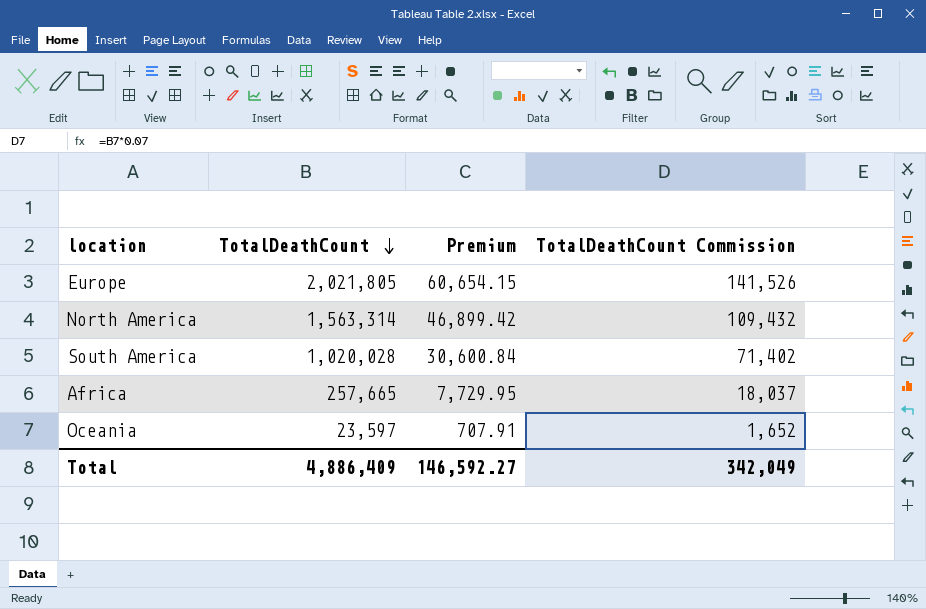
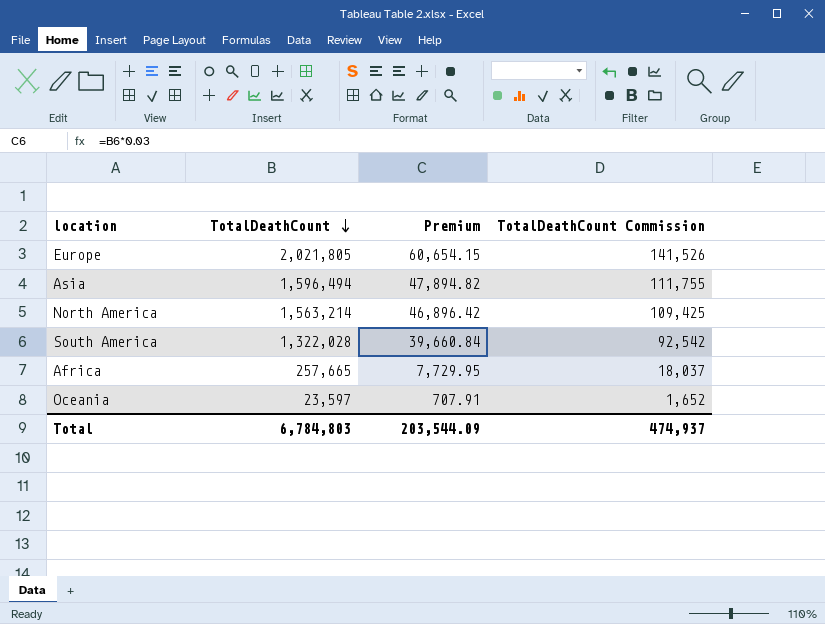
row Asia: none -> 1,596,494 | 47,894.82 | 111,755
North America | TotalDeathCount: 1,563,314 -> 1,563,214
North America | Premium: 46,899.42 -> 46,896.42
North America | TotalDeathCount Commission: 109,432 -> 109,425
South America | TotalDeathCount: 1,020,028 -> 1,322,028
South America | Premium: 30,600.84 -> 39,660.84
South America | TotalDeathCount Commission: 71,402 -> 92,542
Total | TotalDeathCount: 4,886,409 -> 6,784,803
Total | Premium: 146,592.27 -> 203,544.09
Total | TotalDeathCount Commission: 342,049 -> 474,937

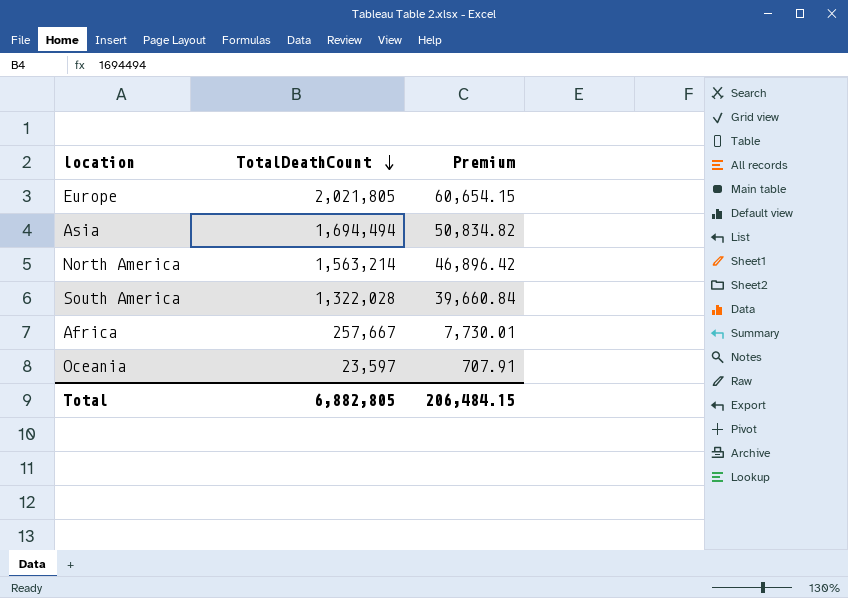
column TotalDeathCount Commission | formula: [TotalDeathCount] * 0.07 -> none
Asia | TotalDeathCount: 1,596,494 -> 1,694,494
Asia | Premium: 47,894.82 -> 50,834.82
Africa | TotalDeathCount: 257,665 -> 257,667
Africa | Premium: 7,729.95 -> 7,730.01
Total | TotalDeathCount: 6,784,803 -> 6,882,805
Total | Premium: 203,544.09 -> 206,484.15

